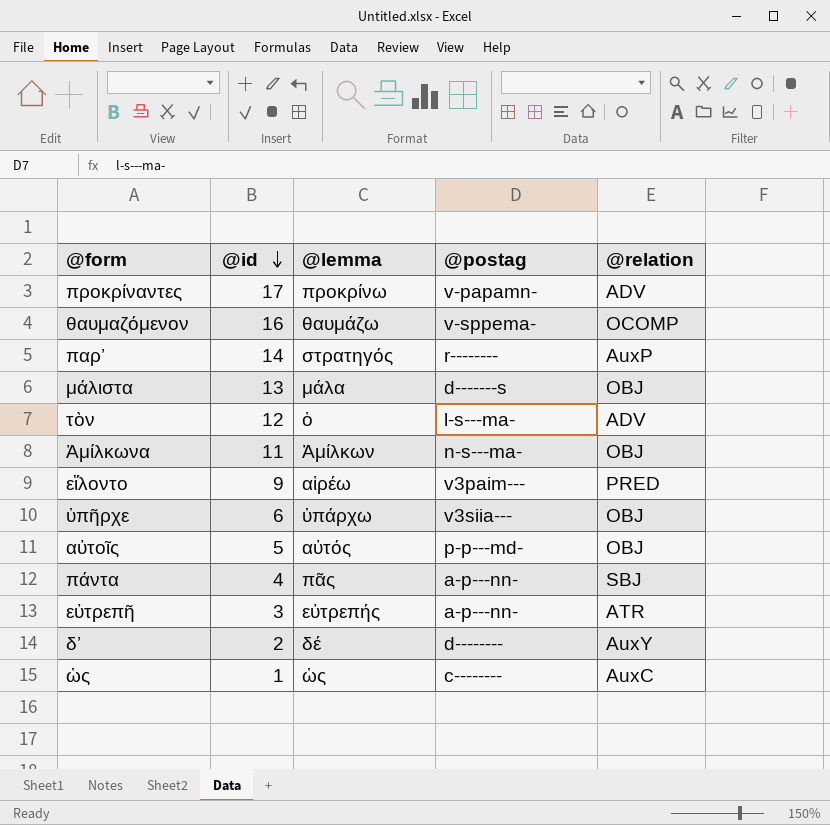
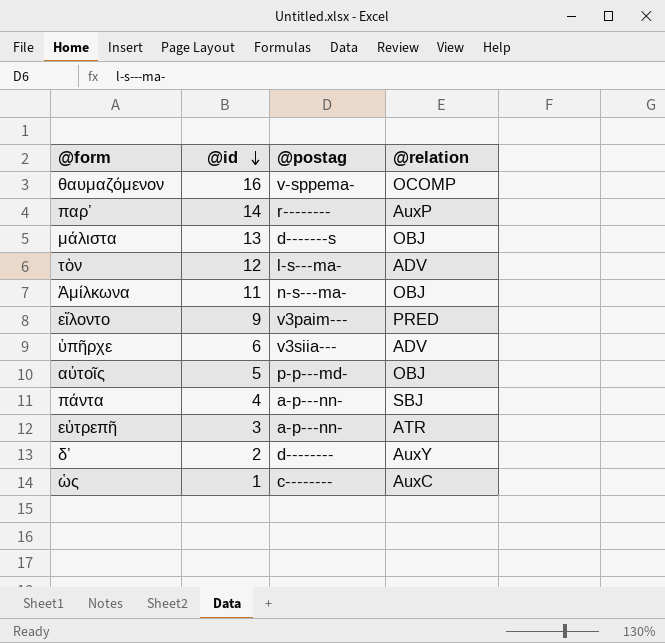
column @lemma | position: 3 -> none
row προκρίναντες: 17 | προκρίνω | v-papamn- | ADV -> none
ὑπῆρχε | @relation: OBJ -> ADV

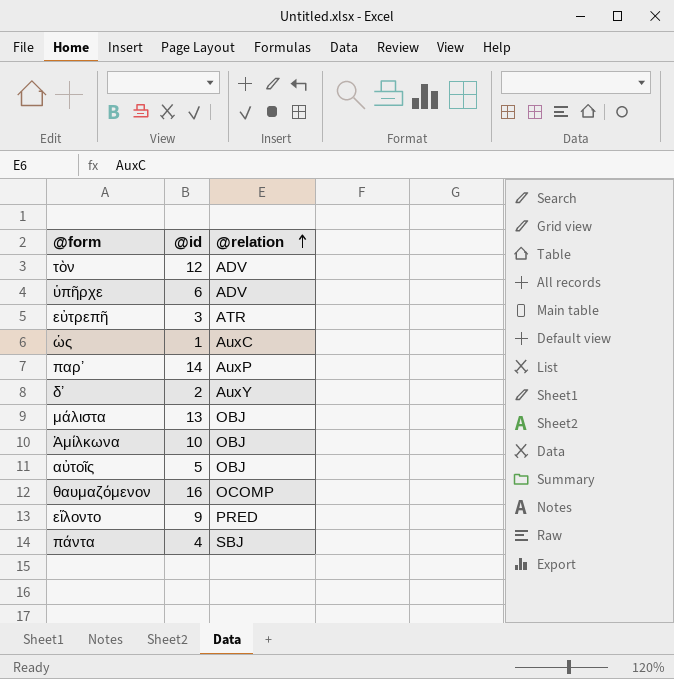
row order: @id descending -> @relation ascending
column @postag | position: 3 -> none
Ἀμίλκωνα | @id: 11 -> 10

